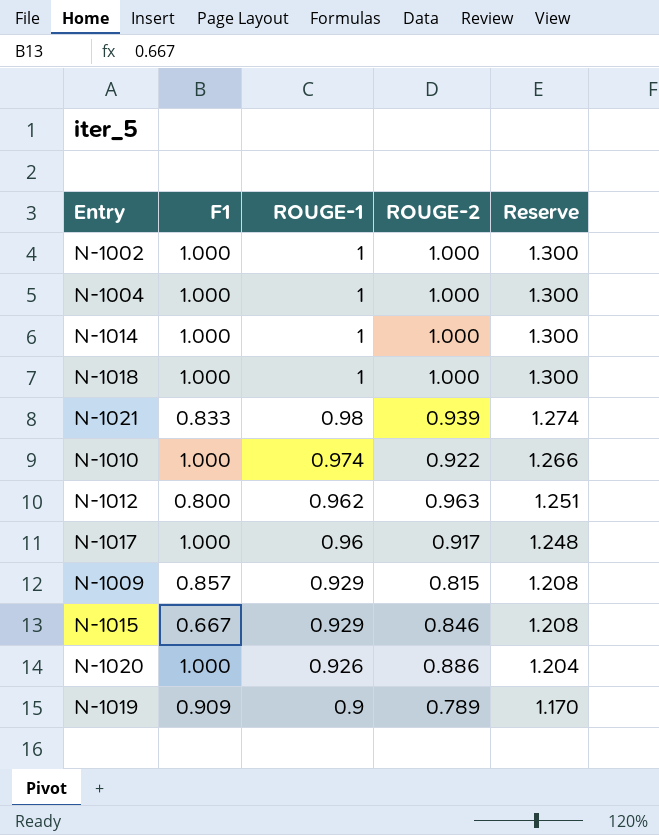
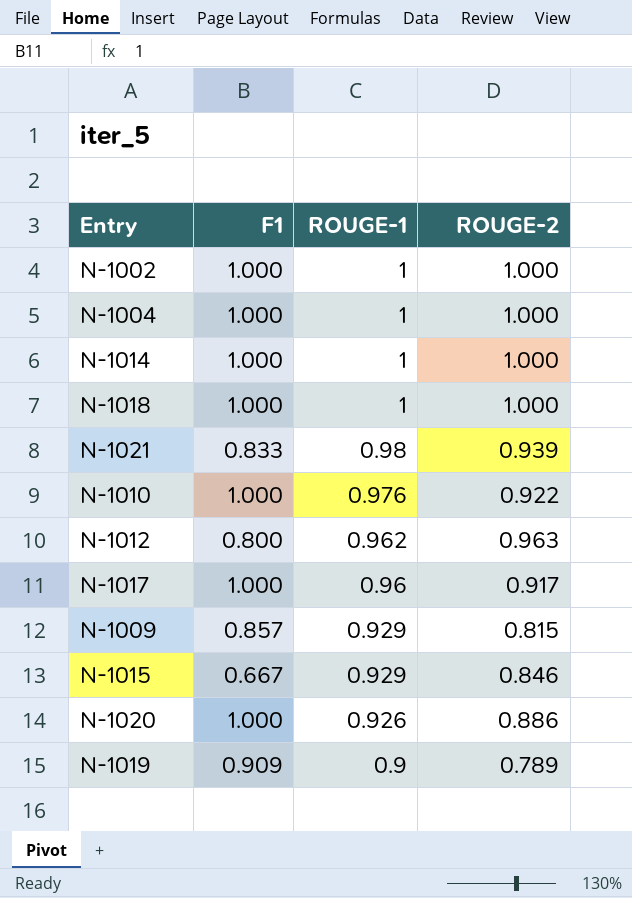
column Reserve | formula: [ROUGE-1] * 1.3 -> none
N-1010 | ROUGE-1: 0.974 -> 0.976

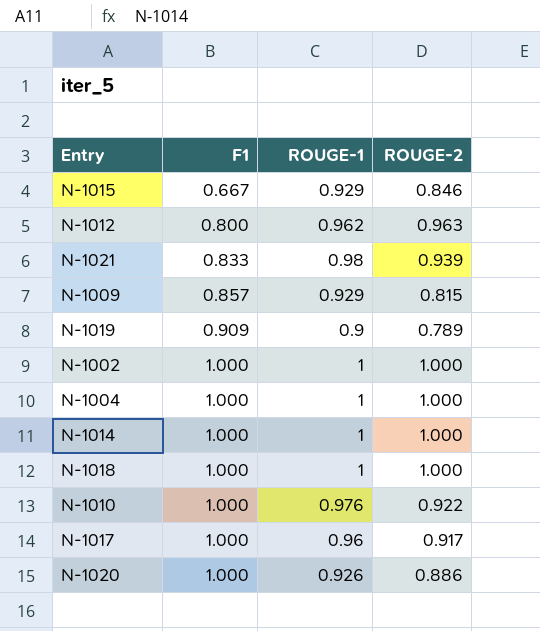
row order: ROUGE-1 descending -> F1 ascending

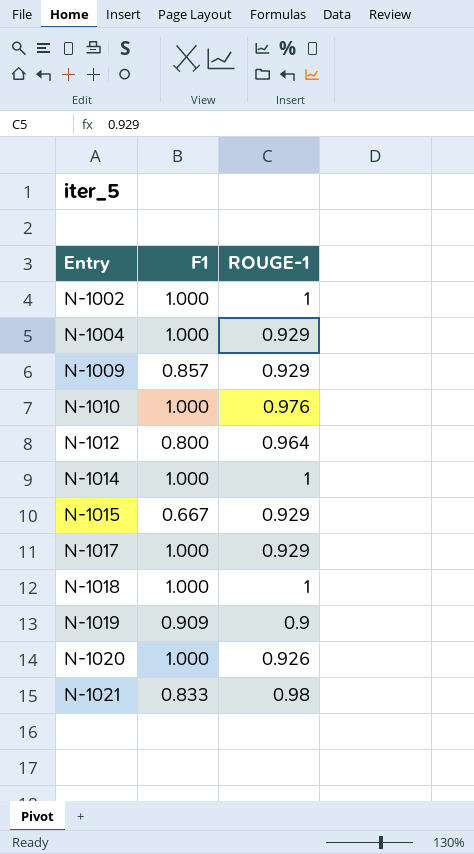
row order: F1 ascending -> Entry ascending
column ROUGE-2 | position: 4 -> none
N-1004 | ROUGE-1: 1 -> 0.929
N-1012 | ROUGE-1: 0.962 -> 0.964
N-1017 | ROUGE-1: 0.96 -> 0.929

